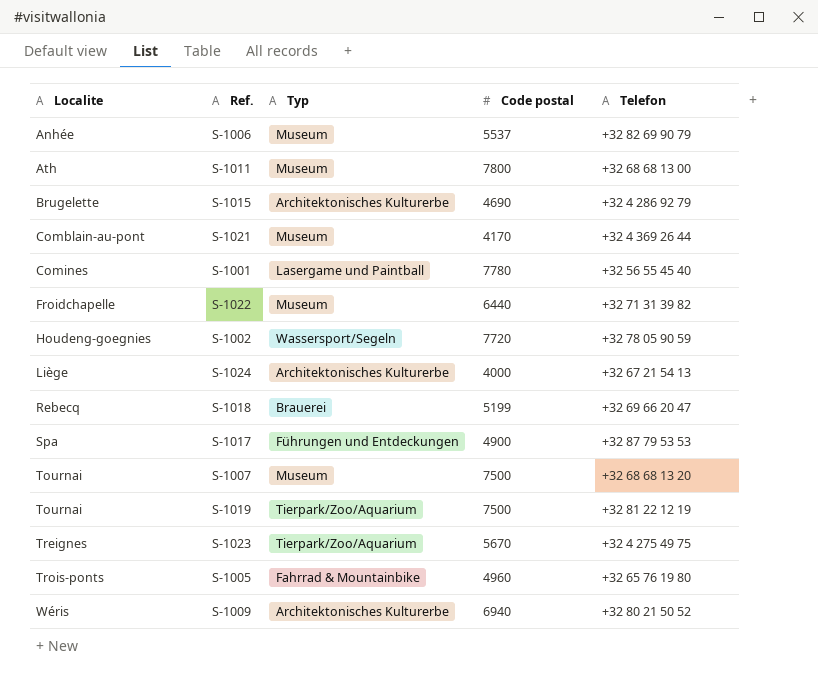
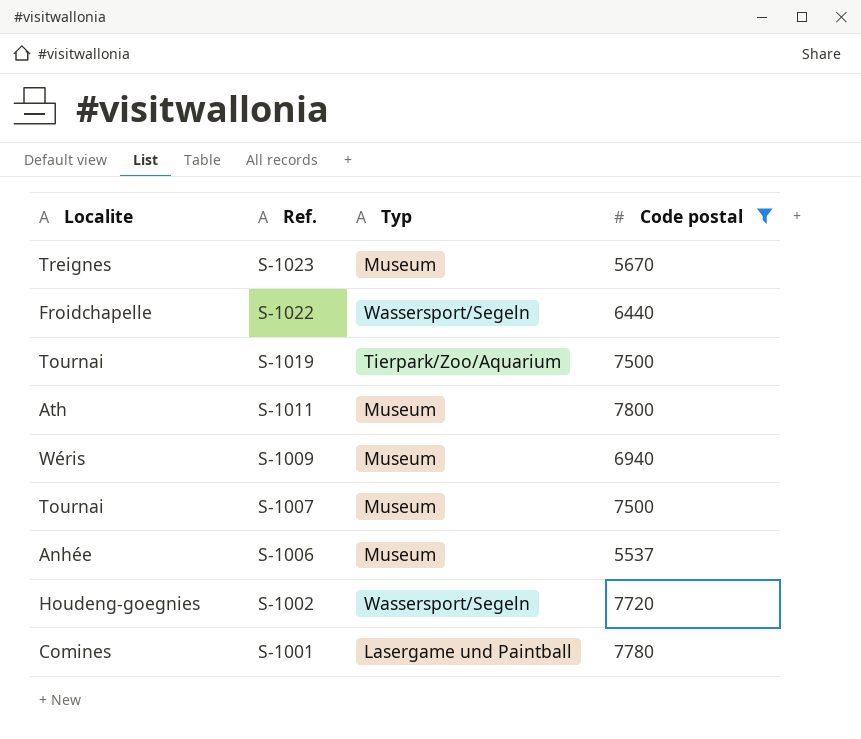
filter: none -> Code postal >= 5537
row order: Localite ascending -> Ref. descending
column Telefon | position: 5 -> none
S-1023 | Typ: Tierpark/Zoo/Aquarium -> Museum
S-1022 | Typ: Museum -> Wassersport/Segeln
S-1009 | Typ: Architektonisches Kulturerbe -> Museum

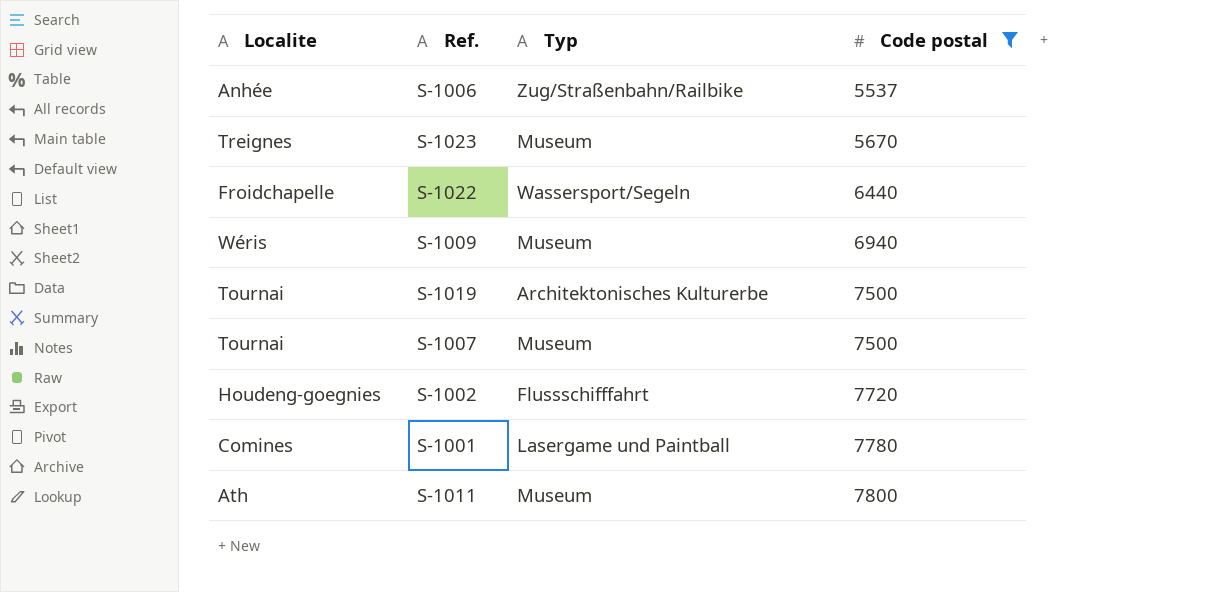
row order: Ref. descending -> Code postal ascending
S-1006 | Typ: Museum -> Zug/Straßenbahn/Railbike
S-1019 | Typ: Tierpark/Zoo/Aquarium -> Architektonisches Kulturerbe
S-1002 | Typ: Wassersport/Segeln -> Flussschifffahrt

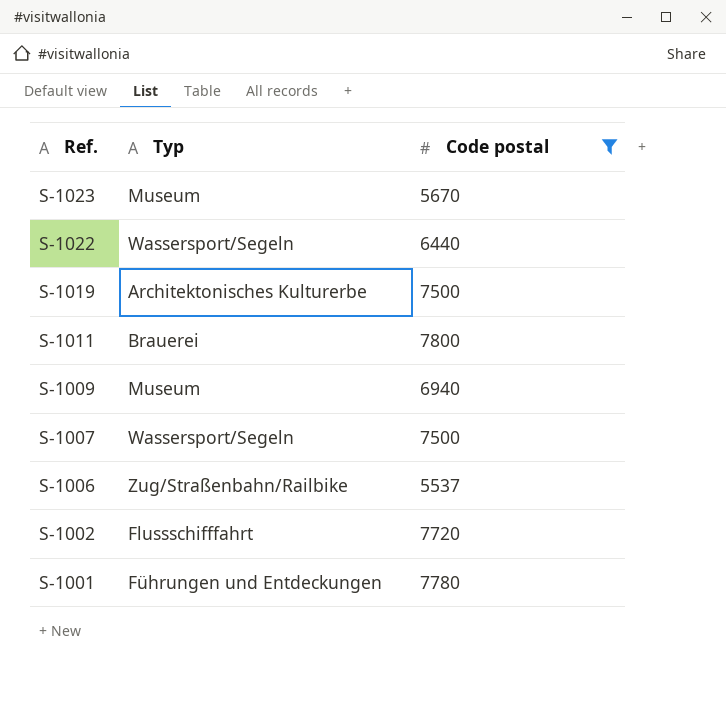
row order: Code postal ascending -> Ref. descending
column Localite | position: 1 -> none
S-1011 | Typ: Museum -> Brauerei
S-1007 | Typ: Museum -> Wassersport/Segeln
S-1001 | Typ: Lasergame und Paintball -> Führungen und Entdeckungen

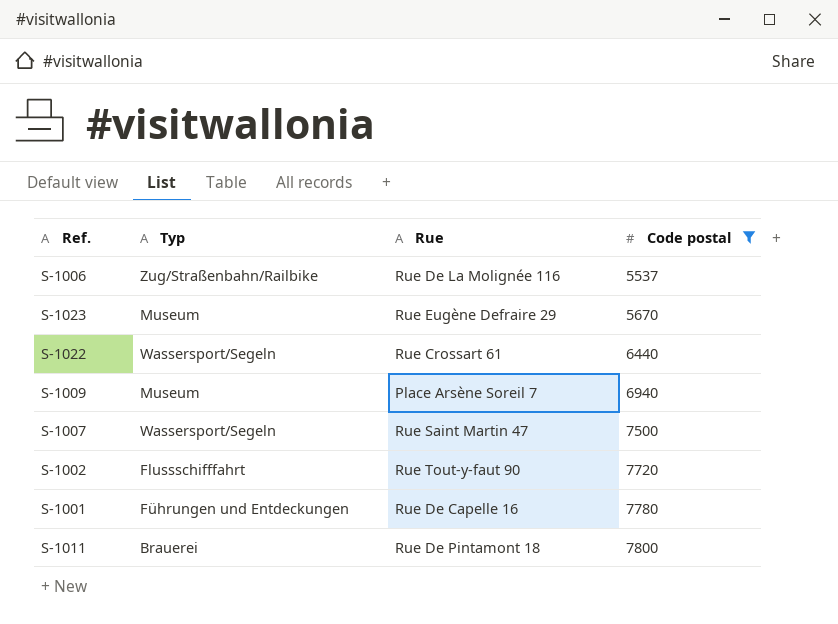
row order: Ref. descending -> Code postal ascending
column Rue | position: none -> 3
row S-1019: Architektonisches Kulturerbe | 7500 -> none

